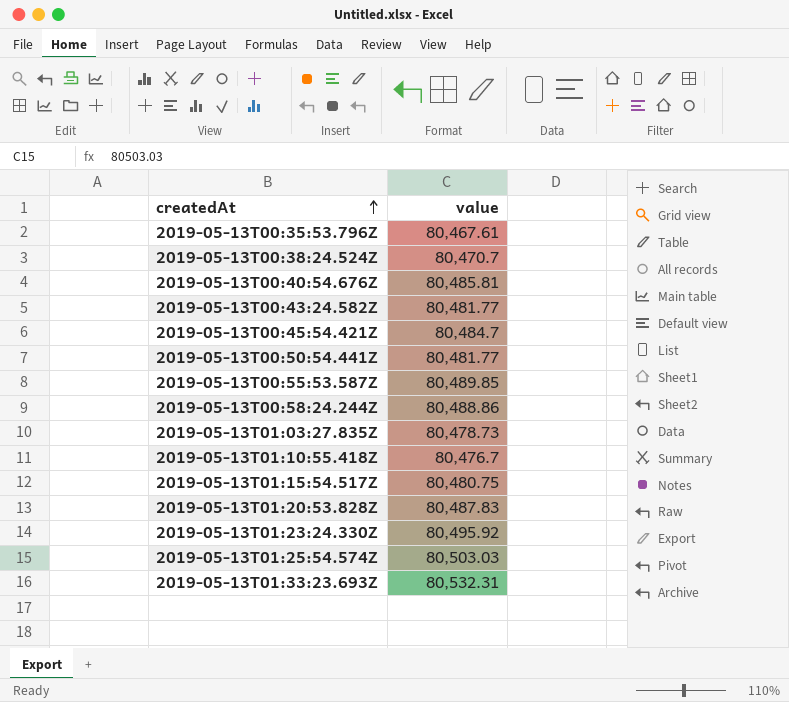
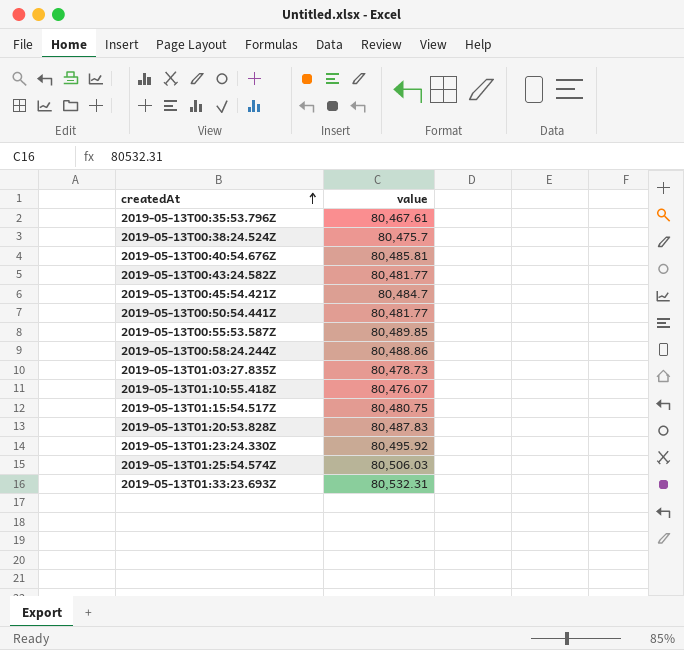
2019-05-13T00:38:24.524Z | value: 80,470.7 -> 80,475.7
2019-05-13T01:10:55.418Z | value: 80,476.7 -> 80,476.07
2019-05-13T01:25:54.574Z | value: 80,503.03 -> 80,506.03

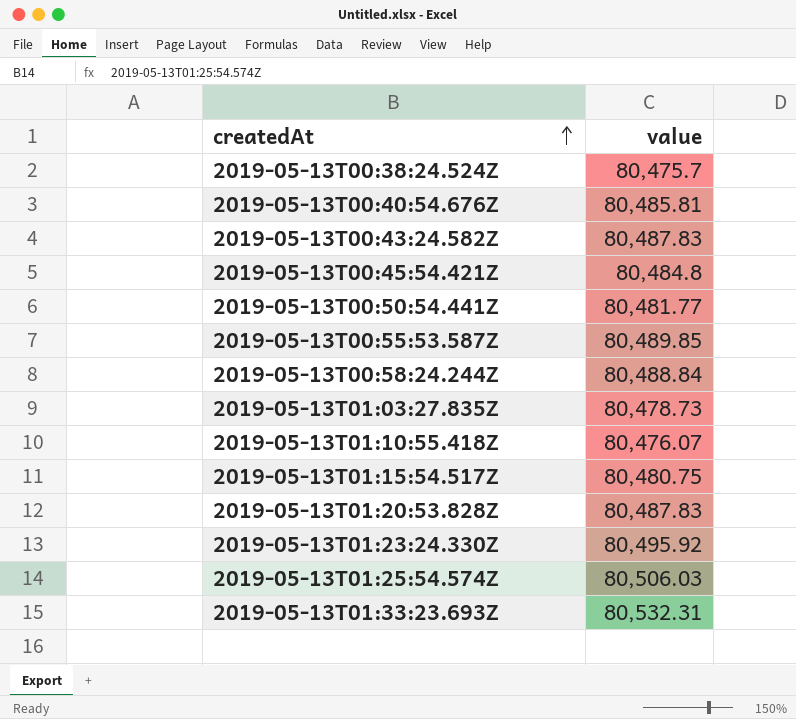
row 2019-05-13T00:35:53.796Z: 80,467.61 -> none
2019-05-13T00:43:24.582Z | value: 80,481.77 -> 80,487.83
2019-05-13T00:45:54.421Z | value: 80,484.7 -> 80,484.8
2019-05-13T00:58:24.244Z | value: 80,488.86 -> 80,488.84

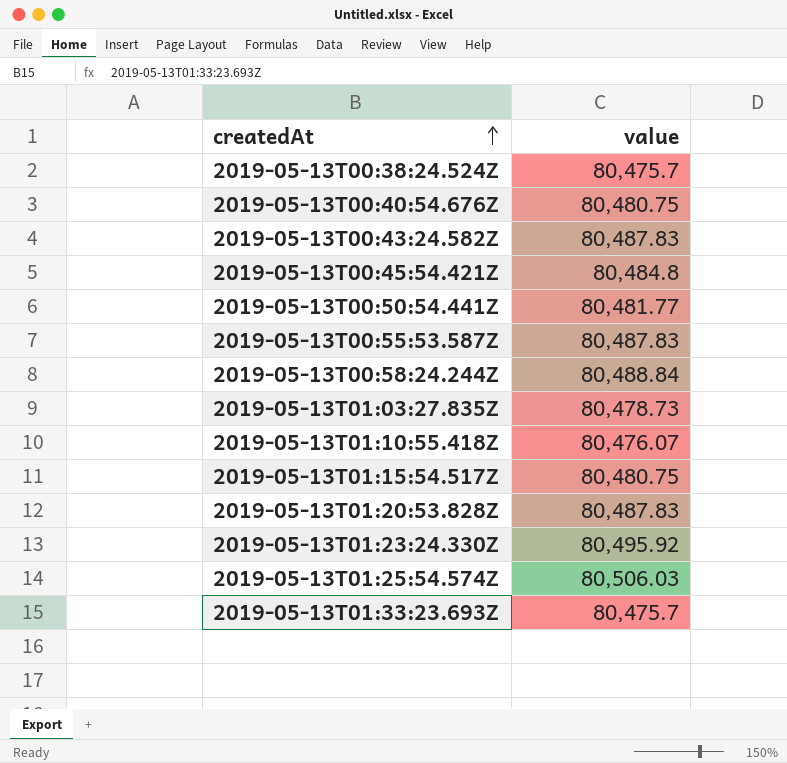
2019-05-13T00:40:54.676Z | value: 80,485.81 -> 80,480.75
2019-05-13T00:55:53.587Z | value: 80,489.85 -> 80,487.83
2019-05-13T01:33:23.693Z | value: 80,532.31 -> 80,475.7

